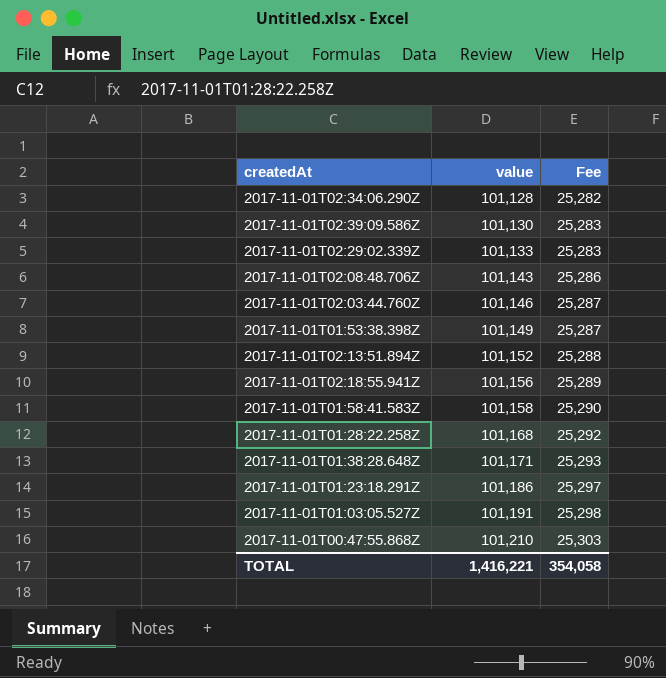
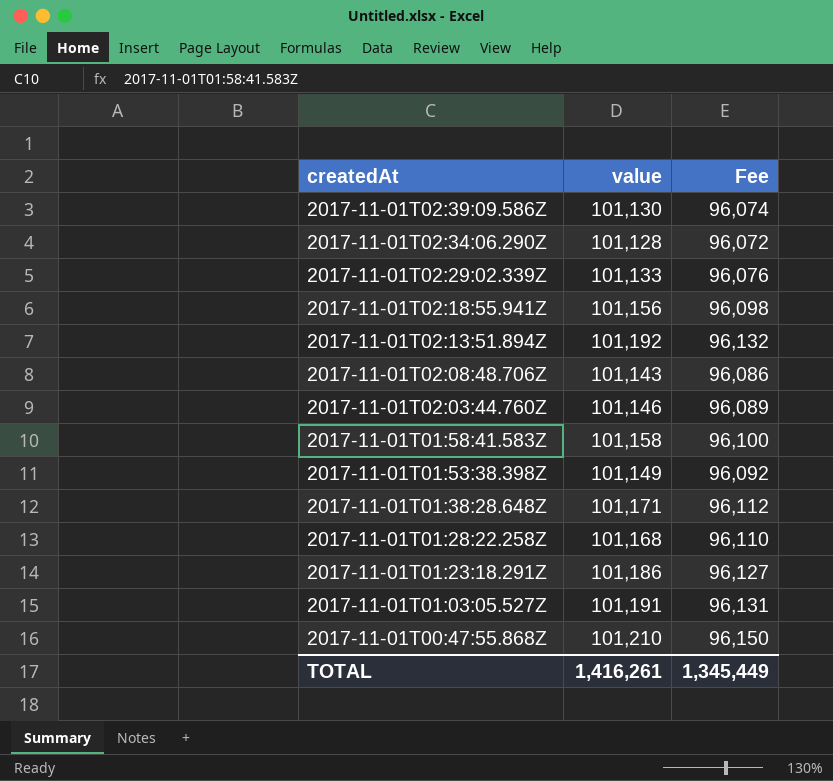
row order: value ascending -> createdAt descending
column Fee | formula: [value] * 0.25 -> [value] * 0.95
2017-11-01T02:13:51.894Z | value: 101,152 -> 101,192
TOTAL | value: 1,416,221 -> 1,416,261
TOTAL | Fee: 354,058 -> 1,345,449

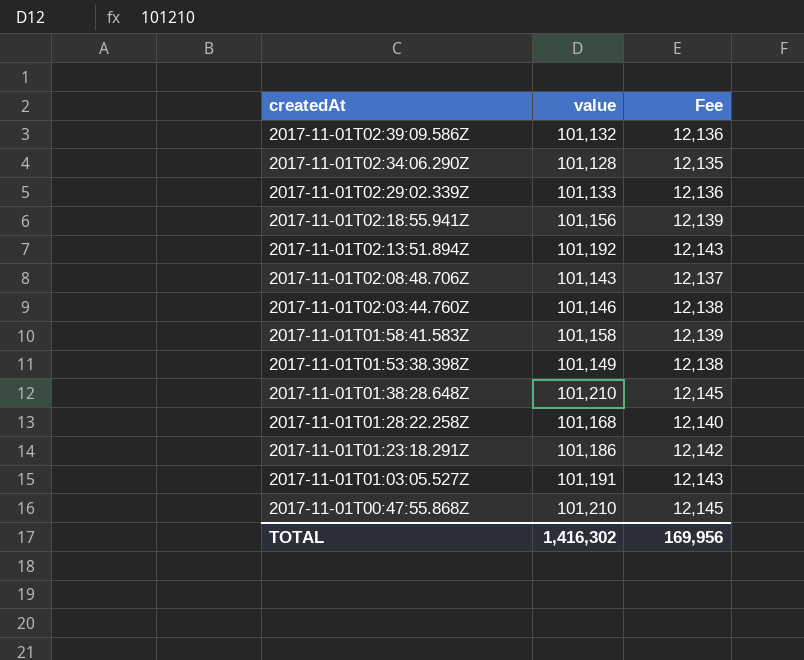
column Fee | formula: [value] * 0.95 -> [value] * 0.12
2017-11-01T02:39:09.586Z | value: 101,130 -> 101,132
2017-11-01T01:38:28.648Z | value: 101,171 -> 101,210
TOTAL | value: 1,416,261 -> 1,416,302
TOTAL | Fee: 1,345,449 -> 169,956

